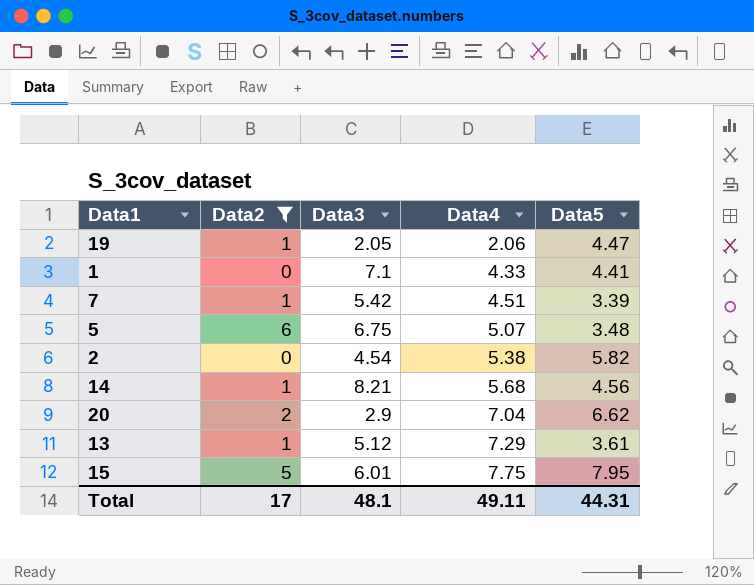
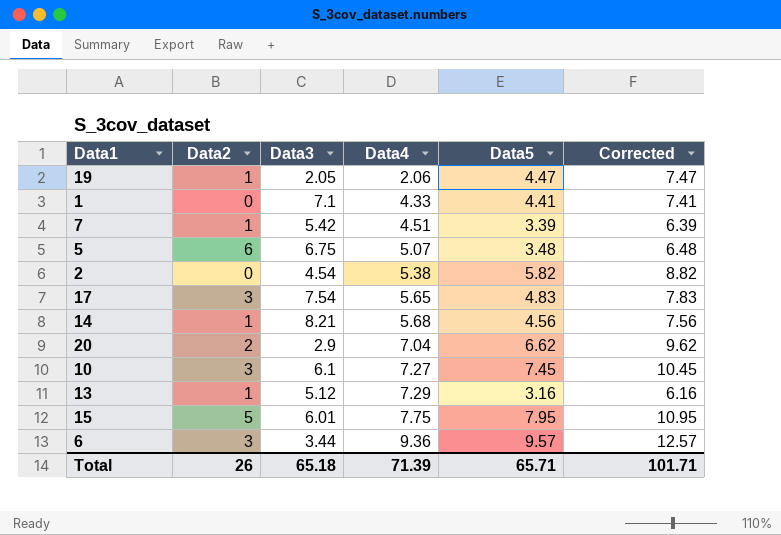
filter: Data2 != 3 -> none
column Corrected | formula: none -> [Data5] + 3
13 | Data5: 3.61 -> 3.16
Total | Data2: 17 -> 26
Total | Data3: 48.1 -> 65.18
Total | Data4: 49.11 -> 71.39
Total | Data5: 44.31 -> 65.71

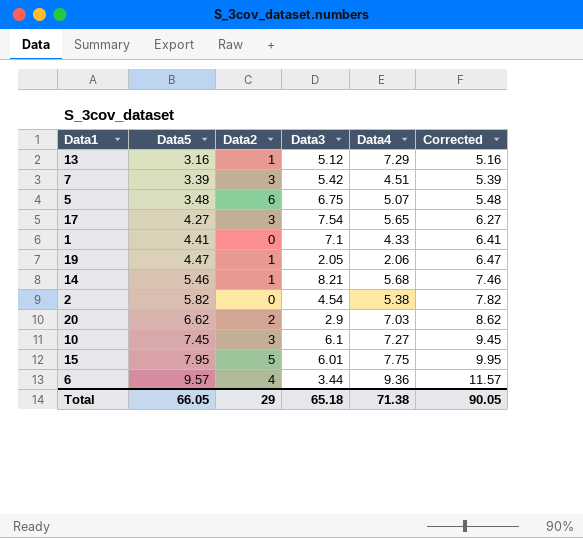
row order: Data4 ascending -> Data5 ascending
column Data5 | position: 5 -> 2
column Corrected | formula: [Data5] + 3 -> [Data5] + 2
7 | Data2: 1 -> 3
17 | Data5: 4.83 -> 4.27
14 | Data5: 4.56 -> 5.46
20 | Data4: 7.04 -> 7.03
6 | Data2: 3 -> 4
Total | Data5: 65.71 -> 66.05
Total | Data2: 26 -> 29
Total | Data4: 71.39 -> 71.38
Total | Corrected: 101.71 -> 90.05

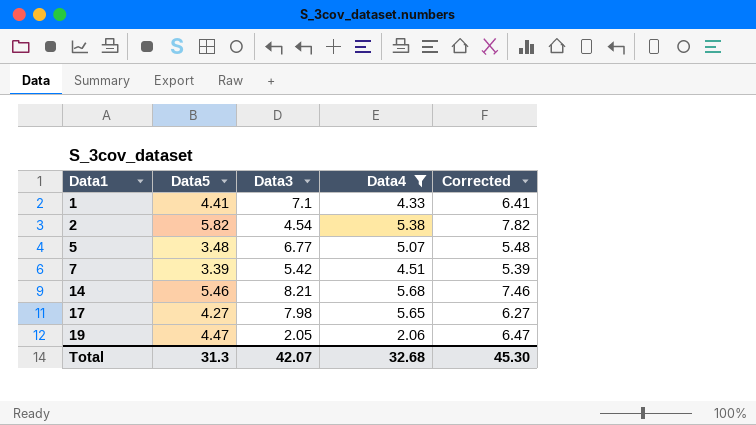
filter: none -> Data4 <= 5.68
row order: Data5 ascending -> Data1 ascending
column Data2 | position: 3 -> none
5 | Data3: 6.75 -> 6.77
17 | Data3: 7.54 -> 7.98
Total | Data5: 66.05 -> 31.3
Total | Data3: 65.18 -> 42.07
Total | Data4: 71.38 -> 32.68
Total | Corrected: 90.05 -> 45.30

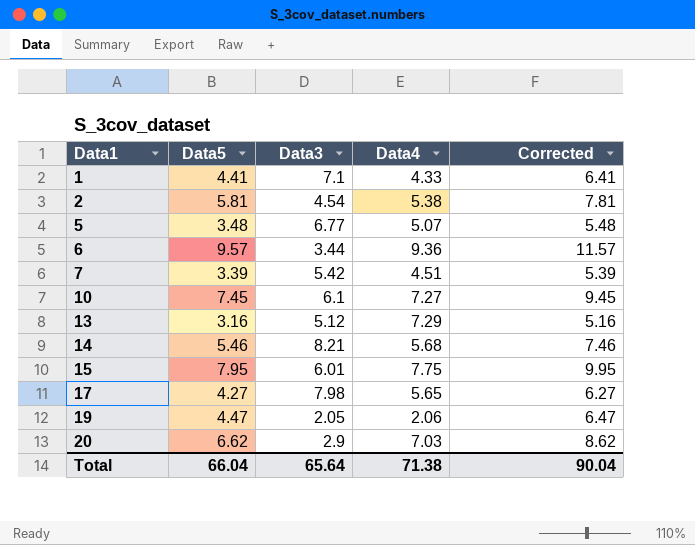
filter: Data4 <= 5.68 -> none
2 | Data5: 5.82 -> 5.81
2 | Corrected: 7.82 -> 7.81
Total | Data5: 31.3 -> 66.04
Total | Data3: 42.07 -> 65.64
Total | Data4: 32.68 -> 71.38
Total | Corrected: 45.30 -> 90.04

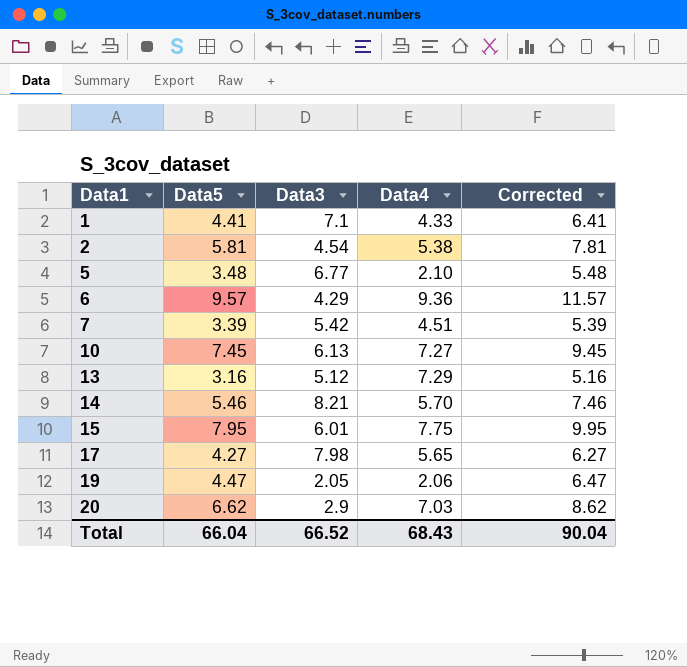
5 | Data4: 5.07 -> 2.10
6 | Data3: 3.44 -> 4.29
10 | Data3: 6.1 -> 6.13
14 | Data4: 5.68 -> 5.70
Total | Data3: 65.64 -> 66.52
Total | Data4: 71.38 -> 68.43

